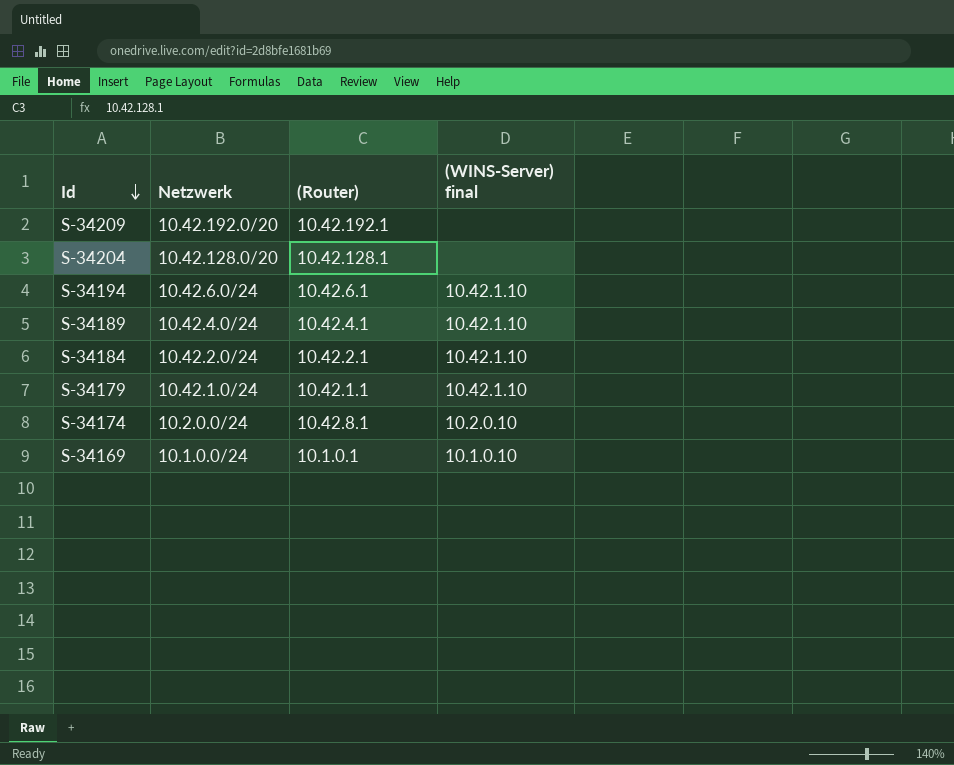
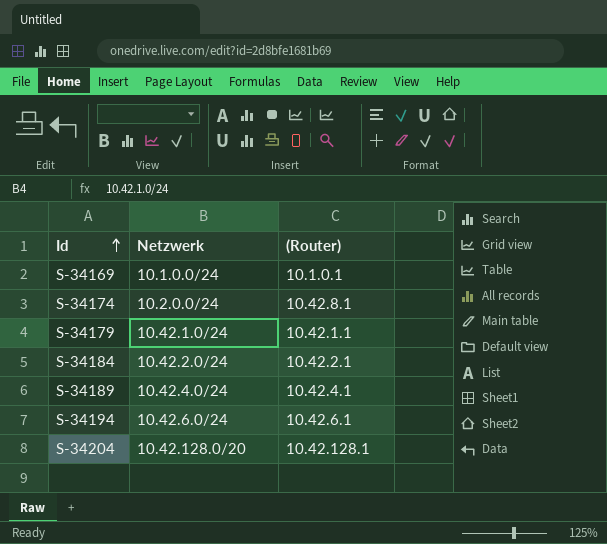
row order: Id descending -> Id ascending
column (WINS-Server) final | position: 4 -> none
row S-34209: 10.42.192.0/20 | 10.42.192.1 | none -> none

